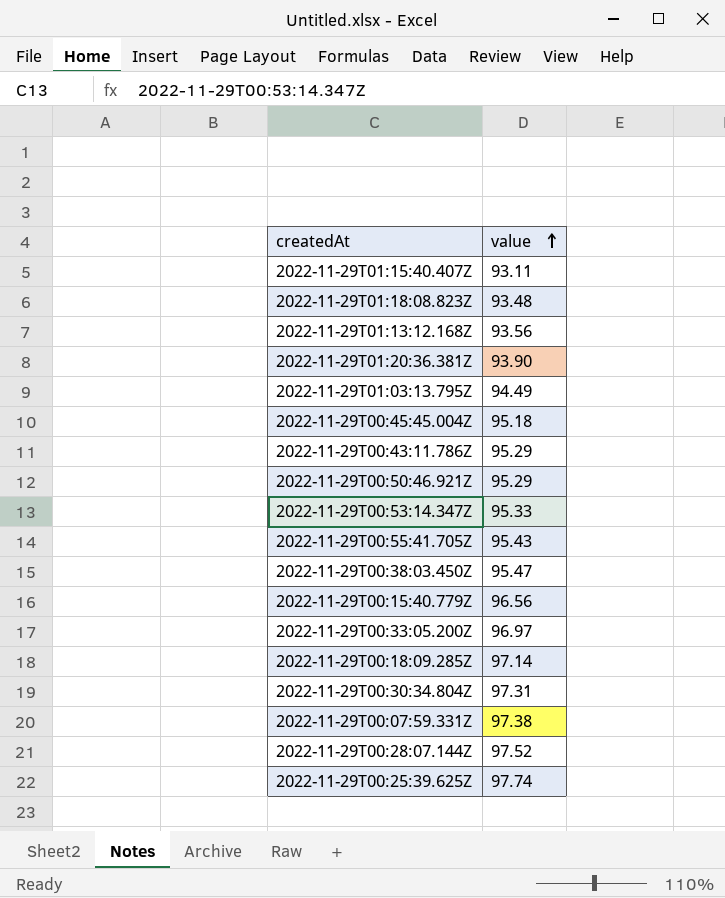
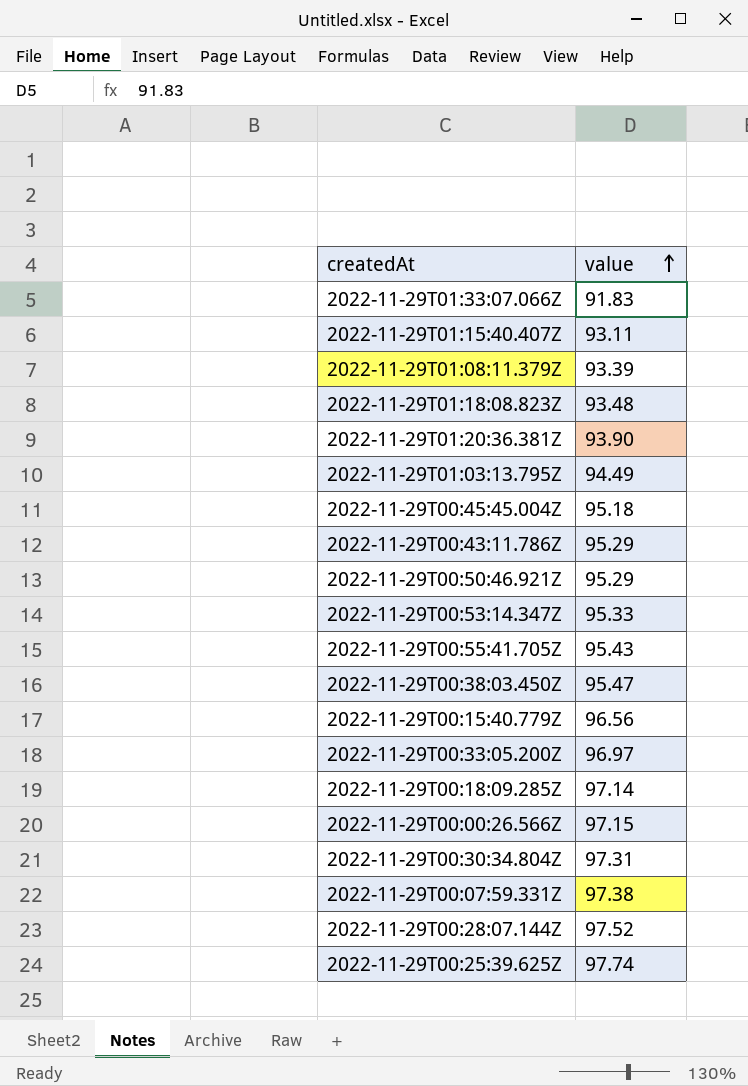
row 2022-11-29T01:13:12.168Z: 93.56 -> none
row 2022-11-29T01:33:07.066Z: none -> 91.83
row 2022-11-29T01:08:11.379Z: none -> 93.39
row 2022-11-29T00:00:26.566Z: none -> 97.15

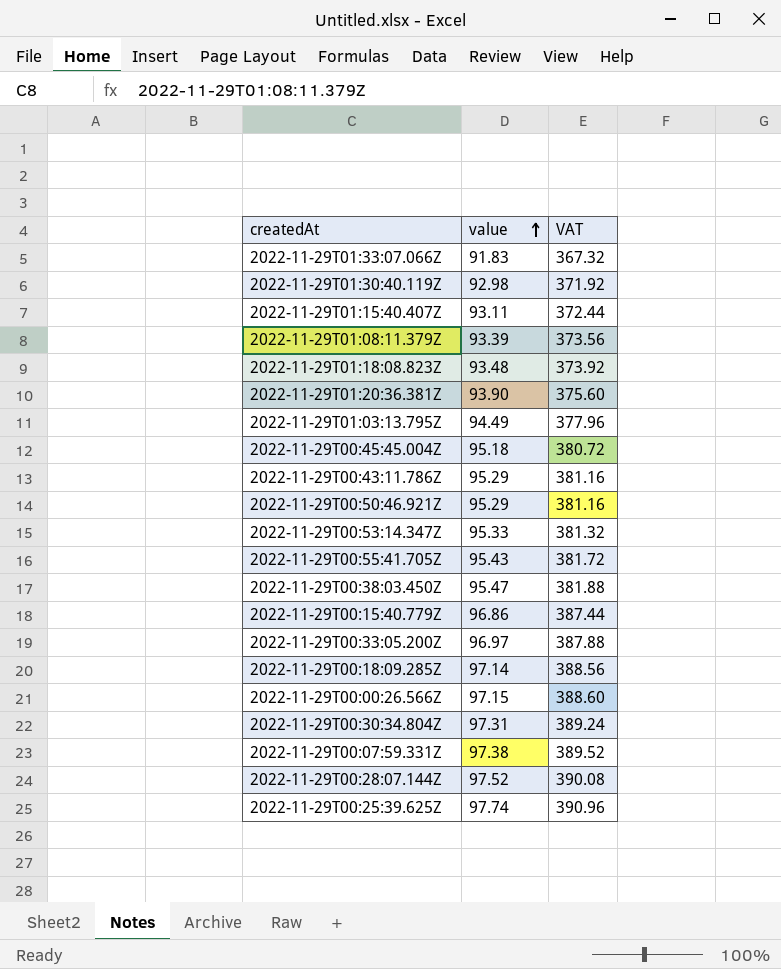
column VAT | formula: none -> [value] * 4
row 2022-11-29T01:30:40.119Z: none -> 92.98 | 371.92
2022-11-29T00:15:40.779Z | value: 96.56 -> 96.86

